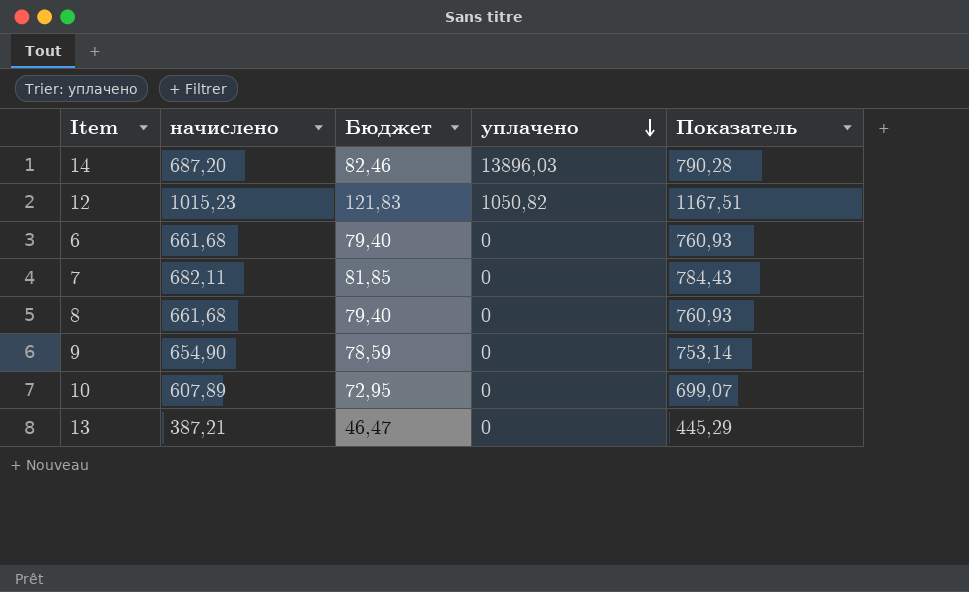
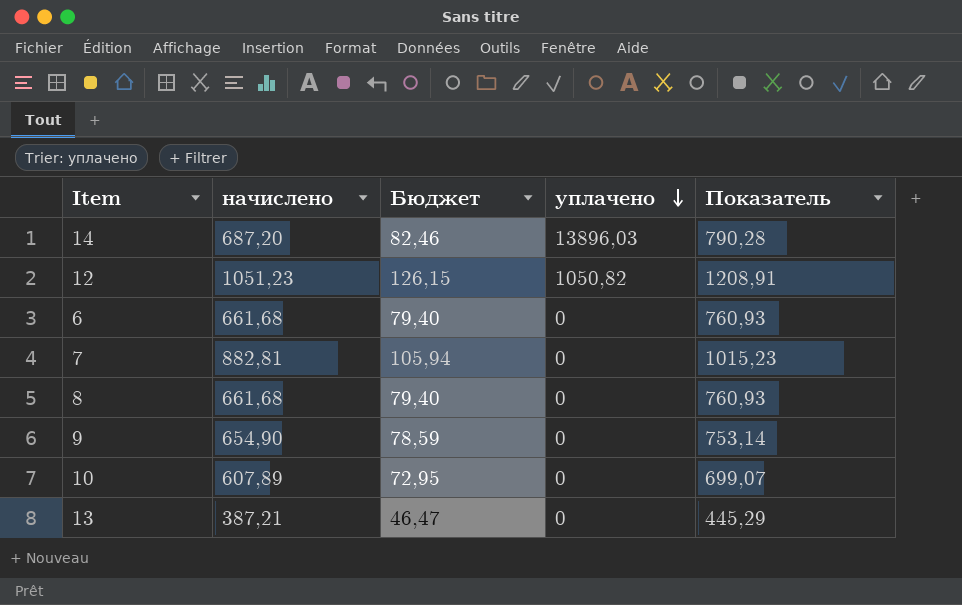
12 | начислено: 1015,23 -> 1051,23
12 | Бюджет: 121,83 -> 126,15
12 | Показатель: 1167,51 -> 1208,91
7 | начислено: 682,11 -> 882,81
7 | Бюджет: 81,85 -> 105,94
7 | Показатель: 784,43 -> 1015,23

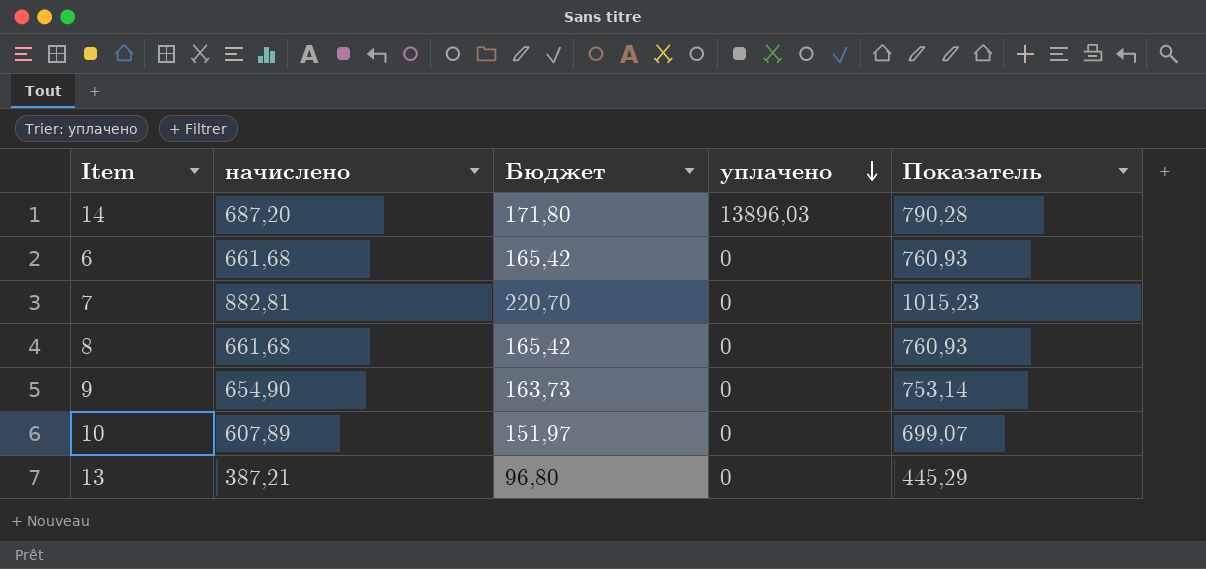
column Бюджет | formula: [начислено] * 0,12 -> [начислено] * 0,25
row 12: 1051,23 | 126,15 | 1050,82 | 1208,91 -> none

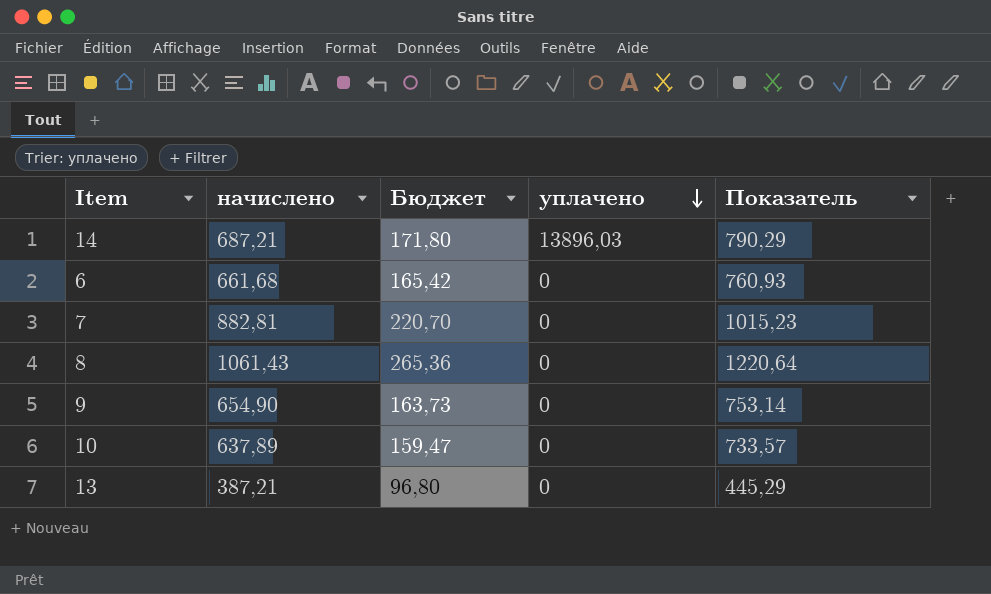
14 | начислено: 687,20 -> 687,21
14 | Показатель: 790,28 -> 790,29
8 | начислено: 661,68 -> 1061,43
8 | Бюджет: 165,42 -> 265,36
8 | Показатель: 760,93 -> 1220,64
10 | начислено: 607,89 -> 637,89
10 | Бюджет: 151,97 -> 159,47
10 | Показатель: 699,07 -> 733,57

